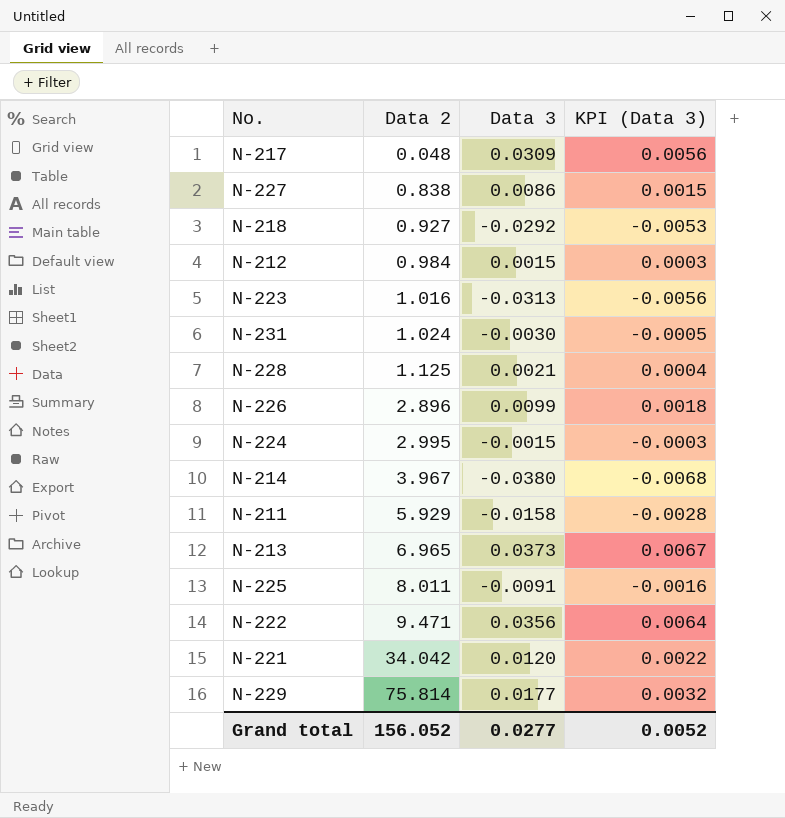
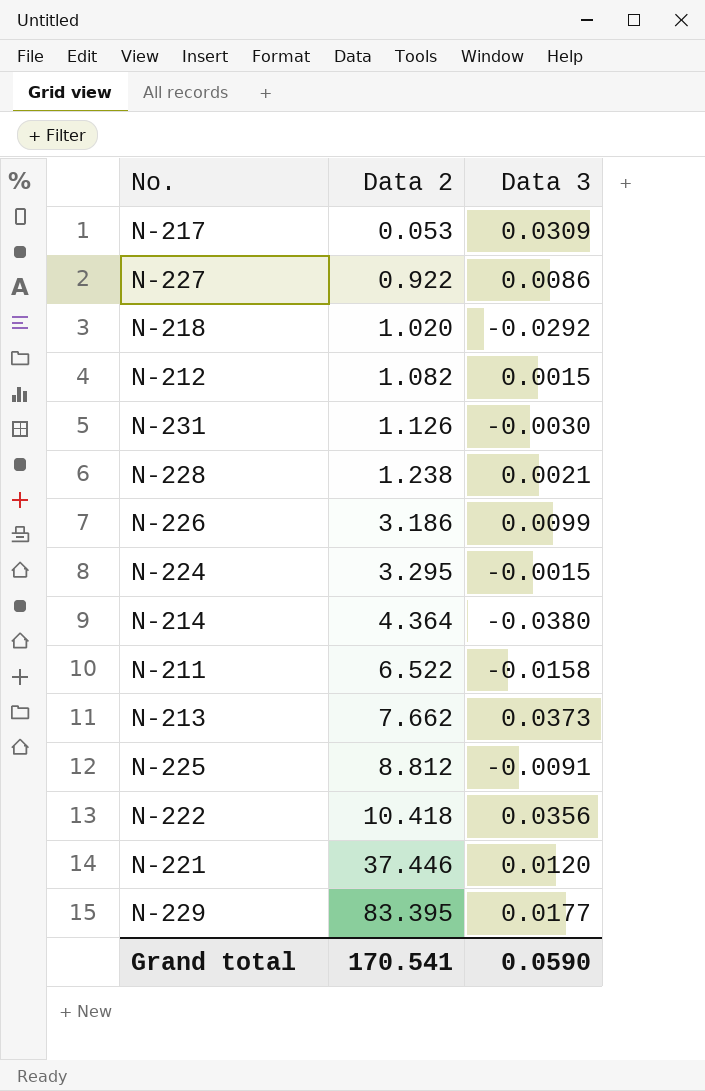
column KPI (Data 3) | formula: [Data 3] * 0.18 -> none
row N-223: 1.016 | -0.0313 | -0.0056 -> none
N-217 | Data 2: 0.048 -> 0.053
N-227 | Data 2: 0.838 -> 0.922
N-218 | Data 2: 0.927 -> 1.020
N-212 | Data 2: 0.984 -> 1.082
N-231 | Data 2: 1.024 -> 1.126
N-228 | Data 2: 1.125 -> 1.238
N-226 | Data 2: 2.896 -> 3.186
N-224 | Data 2: 2.995 -> 3.295
N-214 | Data 2: 3.967 -> 4.364
N-211 | Data 2: 5.929 -> 6.522
N-213 | Data 2: 6.965 -> 7.662
N-225 | Data 2: 8.011 -> 8.812
N-222 | Data 2: 9.471 -> 10.418
N-221 | Data 2: 34.042 -> 37.446
N-229 | Data 2: 75.814 -> 83.395
Grand total | Data 2: 156.052 -> 170.541
Grand total | Data 3: 0.0277 -> 0.0590

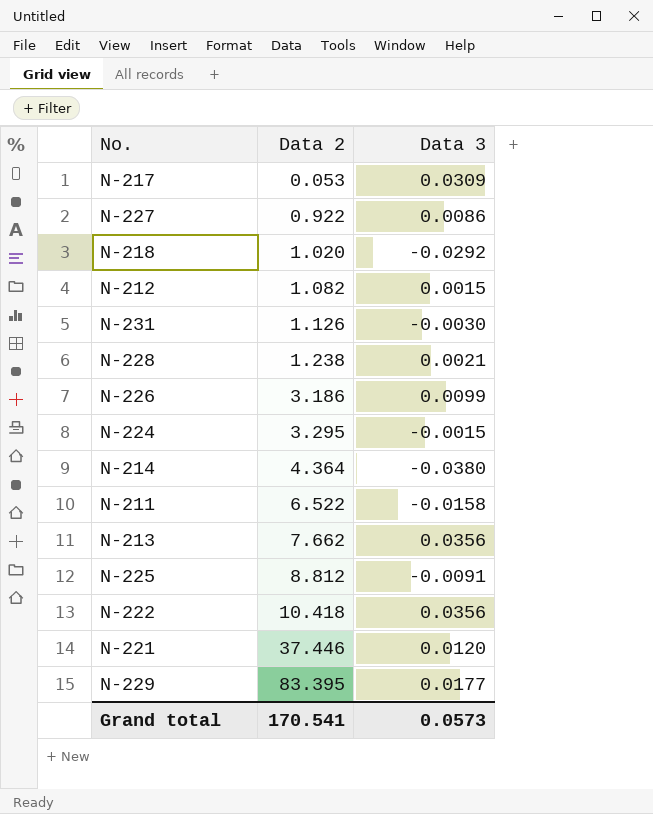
N-213 | Data 3: 0.0373 -> 0.0356
Grand total | Data 3: 0.0590 -> 0.0573

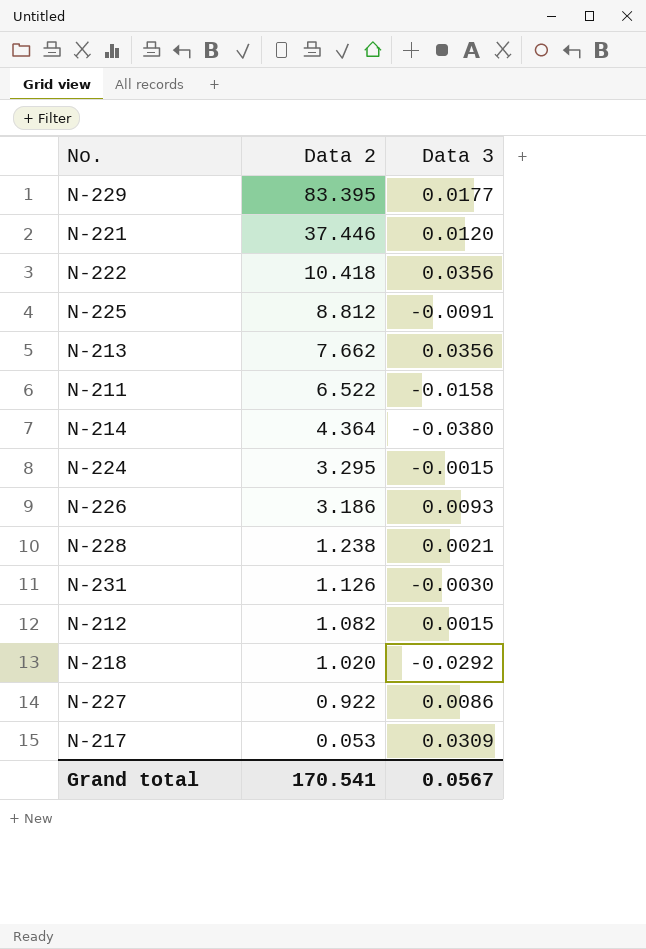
row order: Data 2 ascending -> Data 2 descending
N-226 | Data 3: 0.0099 -> 0.0093
Grand total | Data 3: 0.0573 -> 0.0567

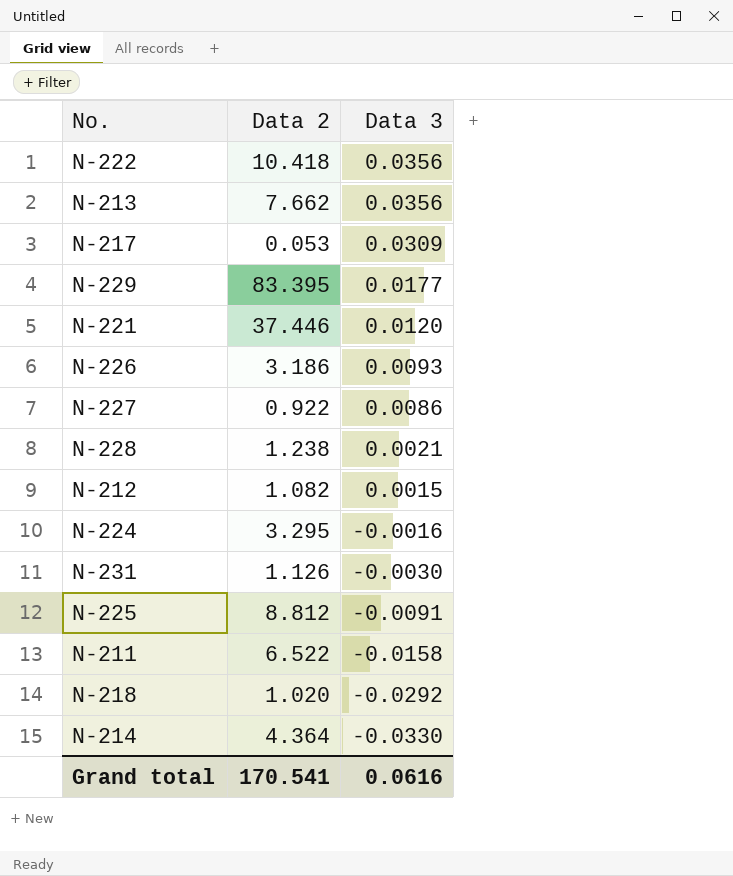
row order: Data 2 descending -> Data 3 descending
N-224 | Data 3: -0.0015 -> -0.0016
N-214 | Data 3: -0.0380 -> -0.0330
Grand total | Data 3: 0.0567 -> 0.0616

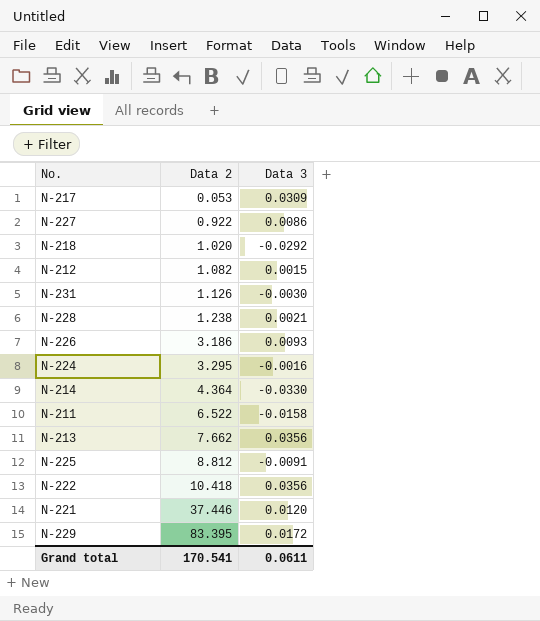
row order: Data 3 descending -> Data 2 ascending
N-229 | Data 3: 0.0177 -> 0.0172
Grand total | Data 3: 0.0616 -> 0.0611

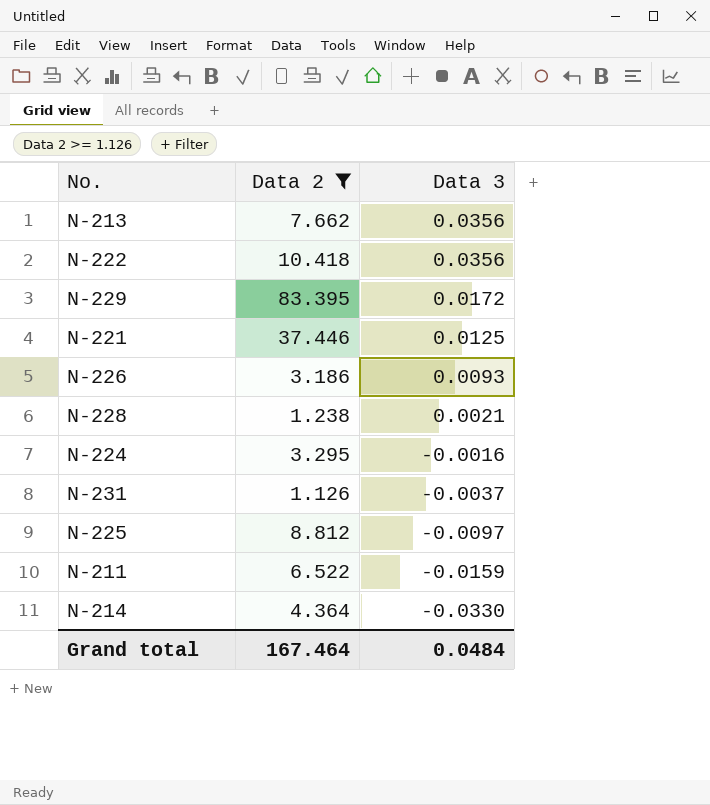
filter: none -> Data 2 >= 1.126
row order: Data 2 ascending -> Data 3 descending
N-221 | Data 3: 0.0120 -> 0.0125
N-231 | Data 3: -0.0030 -> -0.0037
N-225 | Data 3: -0.0091 -> -0.0097
N-211 | Data 3: -0.0158 -> -0.0159
Grand total | Data 2: 170.541 -> 167.464
Grand total | Data 3: 0.0611 -> 0.0484

